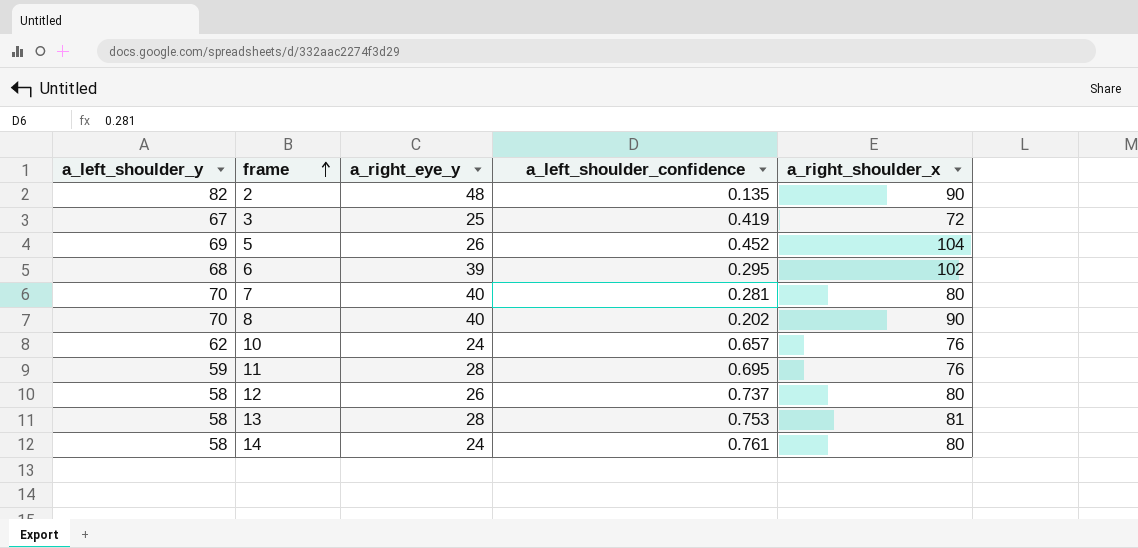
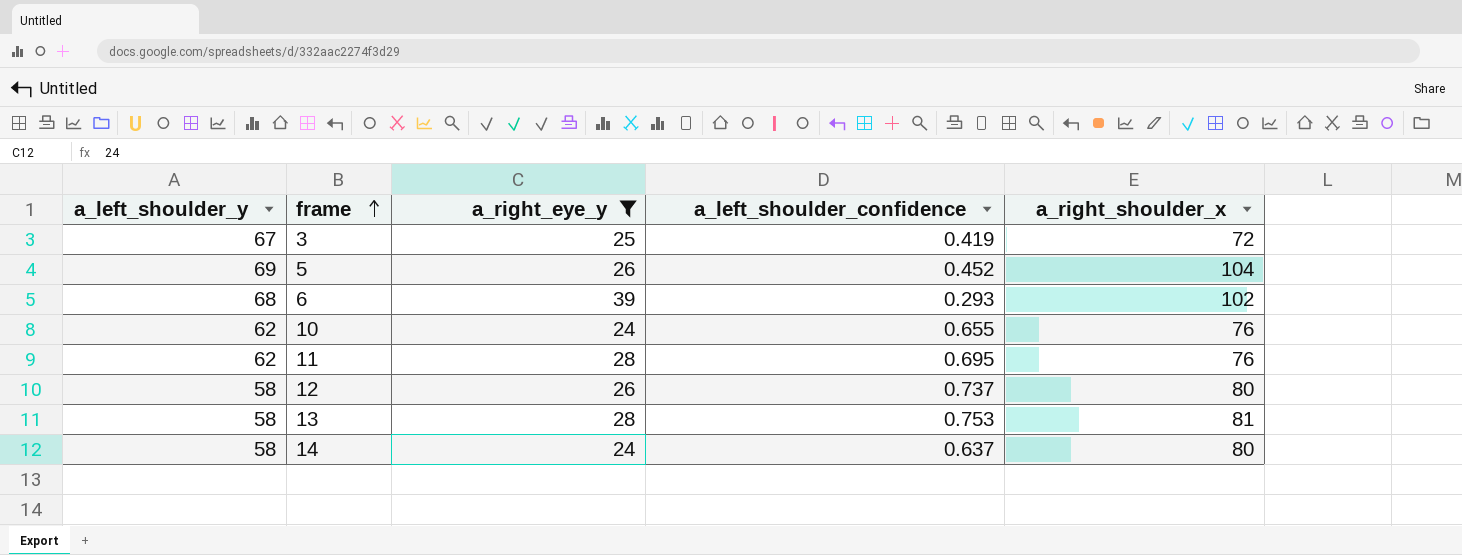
filter: none -> a_right_eye_y <= 39
6 | a_left_shoulder_confidence: 0.295 -> 0.293
10 | a_left_shoulder_confidence: 0.657 -> 0.655
11 | a_left_shoulder_y: 59 -> 62
14 | a_left_shoulder_confidence: 0.761 -> 0.637

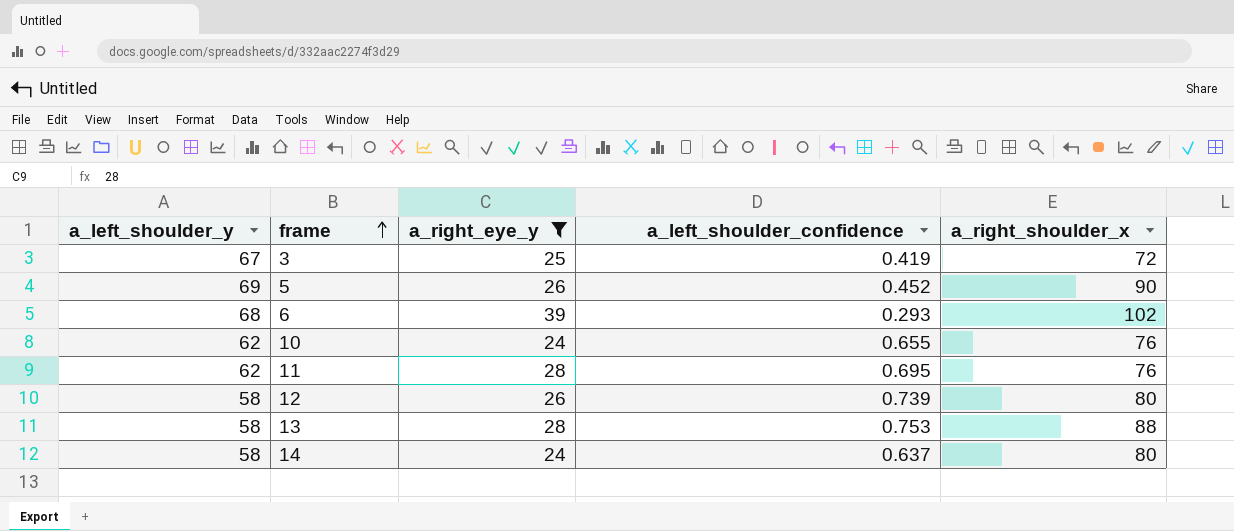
5 | a_right_shoulder_x: 104 -> 90
12 | a_left_shoulder_confidence: 0.737 -> 0.739
13 | a_right_shoulder_x: 81 -> 88

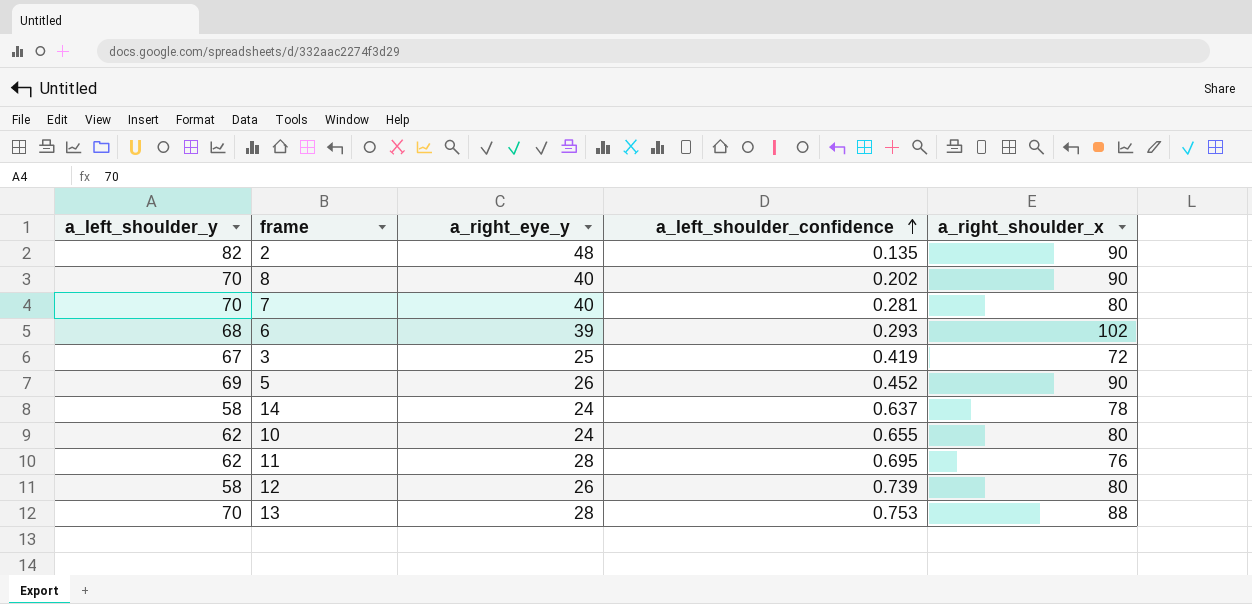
filter: a_right_eye_y <= 39 -> none
row order: frame ascending -> a_left_shoulder_confidence ascending
14 | a_right_shoulder_x: 80 -> 78
10 | a_right_shoulder_x: 76 -> 80
13 | a_left_shoulder_y: 58 -> 70

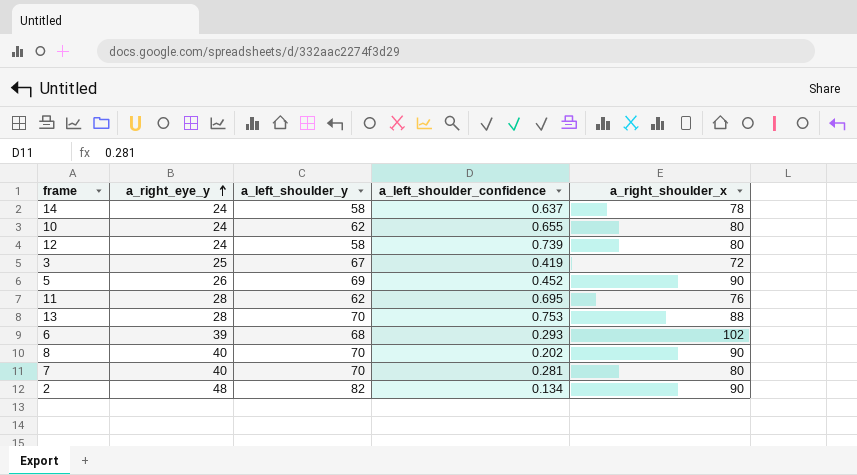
row order: a_left_shoulder_confidence ascending -> a_right_eye_y ascending
column a_left_shoulder_y | position: 1 -> 3
12 | a_right_eye_y: 26 -> 24
2 | a_left_shoulder_confidence: 0.135 -> 0.134

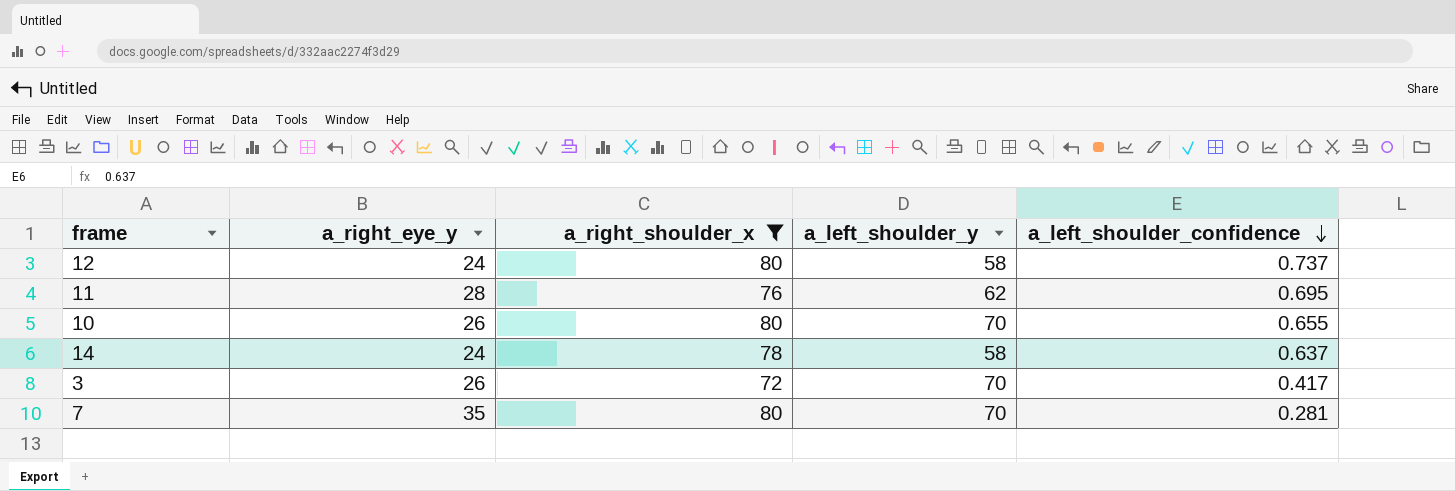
filter: none -> a_right_shoulder_x <= 80
row order: a_right_eye_y ascending -> a_left_shoulder_confidence descending
column a_right_shoulder_x | position: 5 -> 3
12 | a_left_shoulder_confidence: 0.739 -> 0.737
10 | a_right_eye_y: 24 -> 26
10 | a_left_shoulder_y: 62 -> 70
3 | a_right_eye_y: 25 -> 26
3 | a_left_shoulder_y: 67 -> 70
3 | a_left_shoulder_confidence: 0.419 -> 0.417
7 | a_right_eye_y: 40 -> 35

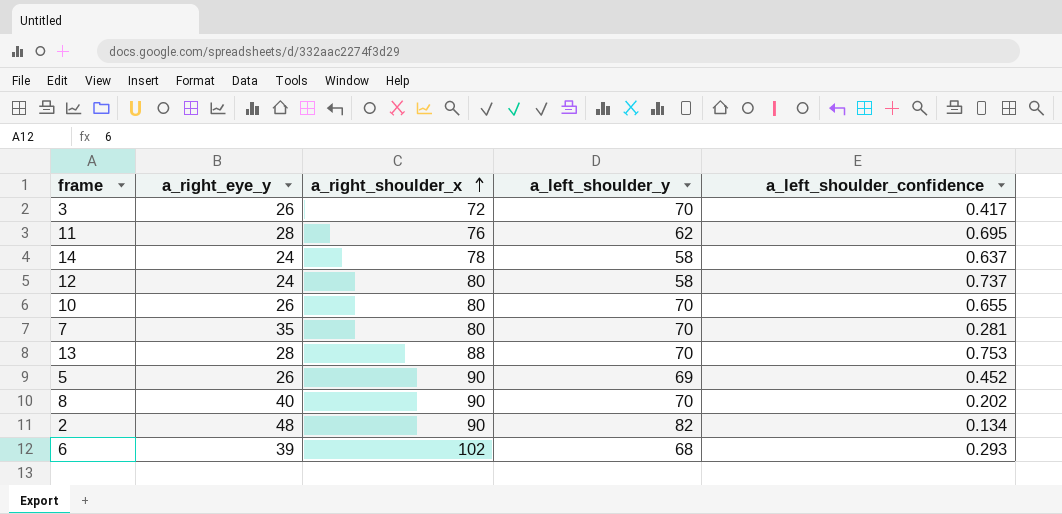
filter: a_right_shoulder_x <= 80 -> none
row order: a_left_shoulder_confidence descending -> a_right_shoulder_x ascending

